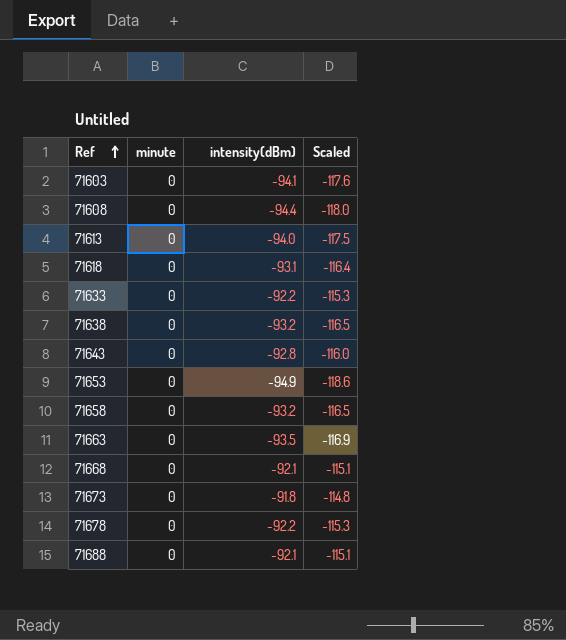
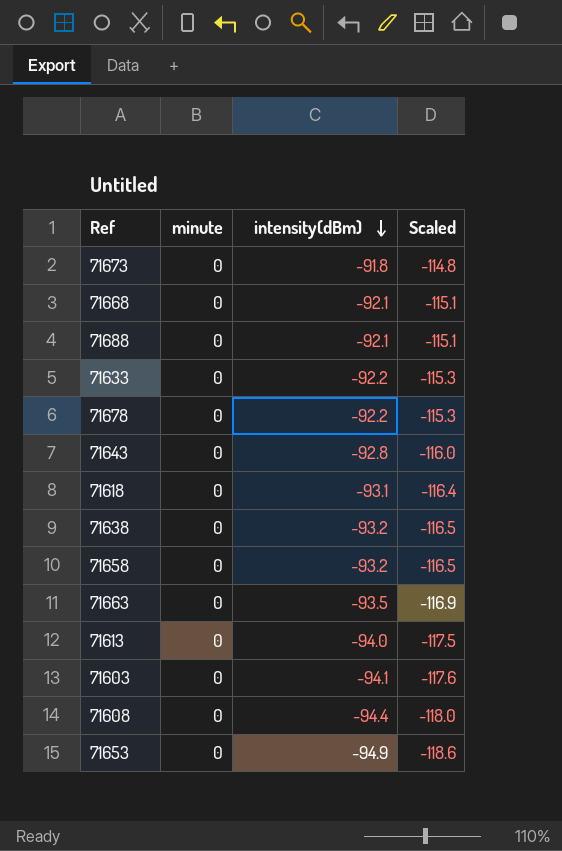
row order: Ref ascending -> intensity(dBm) descending

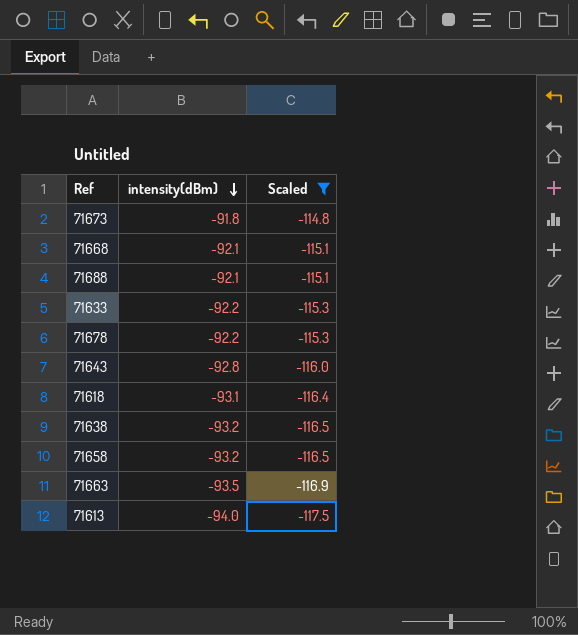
filter: none -> Scaled >= -117.5
column minute | position: 2 -> none

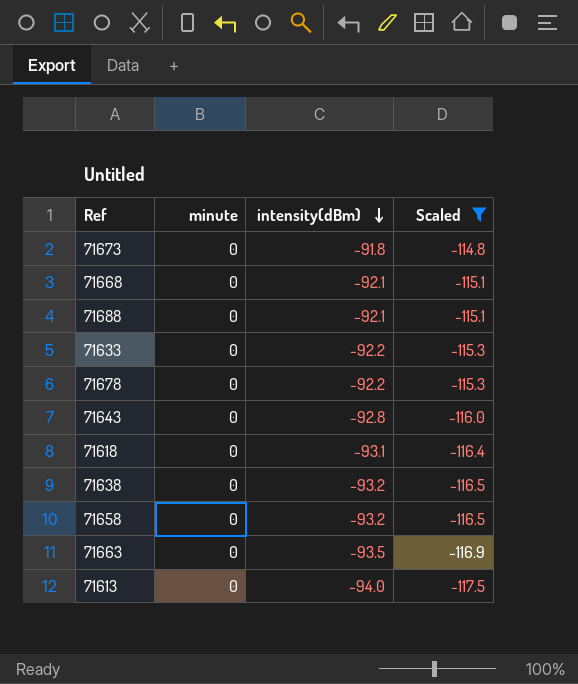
column minute | position: none -> 2

